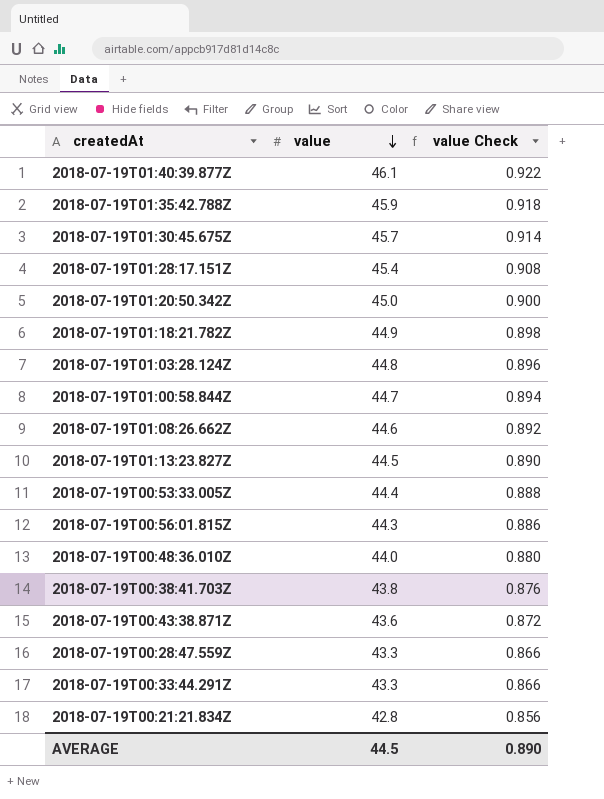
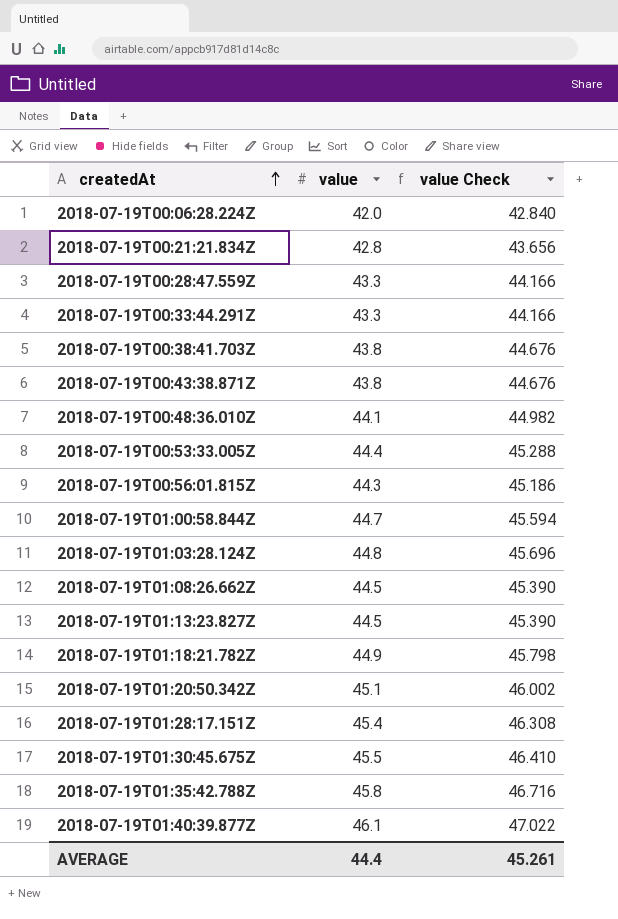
row order: value descending -> createdAt ascending
column value Check | formula: [value] * 0.02 -> [value] * 1.02
row 2018-07-19T00:06:28.224Z: none -> 42.0 | 42.840
2018-07-19T00:43:38.871Z | value: 43.6 -> 43.8
2018-07-19T00:48:36.010Z | value: 44.0 -> 44.1
2018-07-19T01:08:26.662Z | value: 44.6 -> 44.5
2018-07-19T01:20:50.342Z | value: 45.0 -> 45.1
2018-07-19T01:30:45.675Z | value: 45.7 -> 45.5
2018-07-19T01:35:42.788Z | value: 45.9 -> 45.8
AVERAGE | value: 44.5 -> 44.4
AVERAGE | value Check: 0.890 -> 45.261

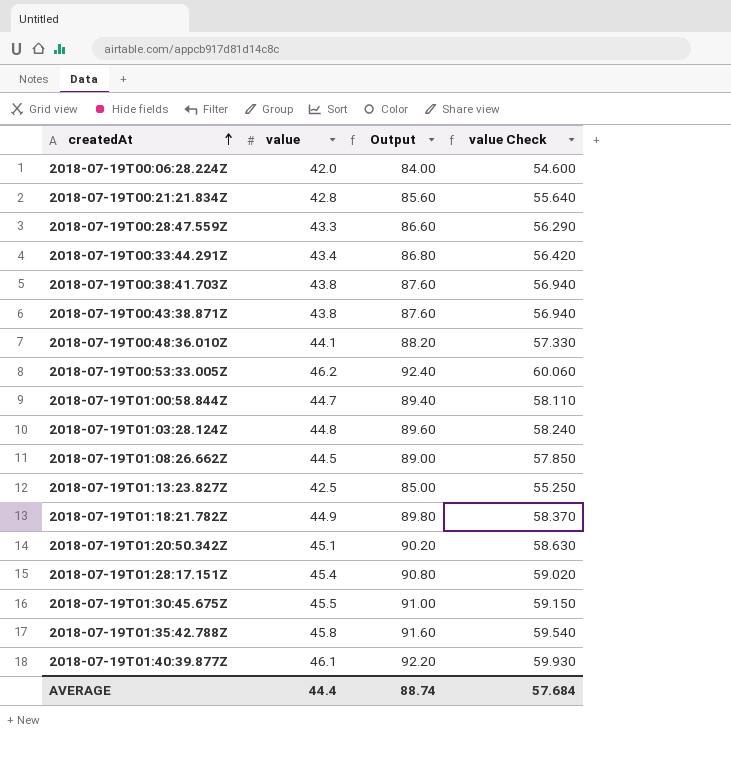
column Output | formula: none -> [value] * 2
column value Check | formula: [value] * 1.02 -> [value] * 1.3
row 2018-07-19T00:56:01.815Z: 44.3 | 45.186 -> none
2018-07-19T00:33:44.291Z | value: 43.3 -> 43.4
2018-07-19T00:53:33.005Z | value: 44.4 -> 46.2
2018-07-19T01:13:23.827Z | value: 44.5 -> 42.5
AVERAGE | value Check: 45.261 -> 57.684

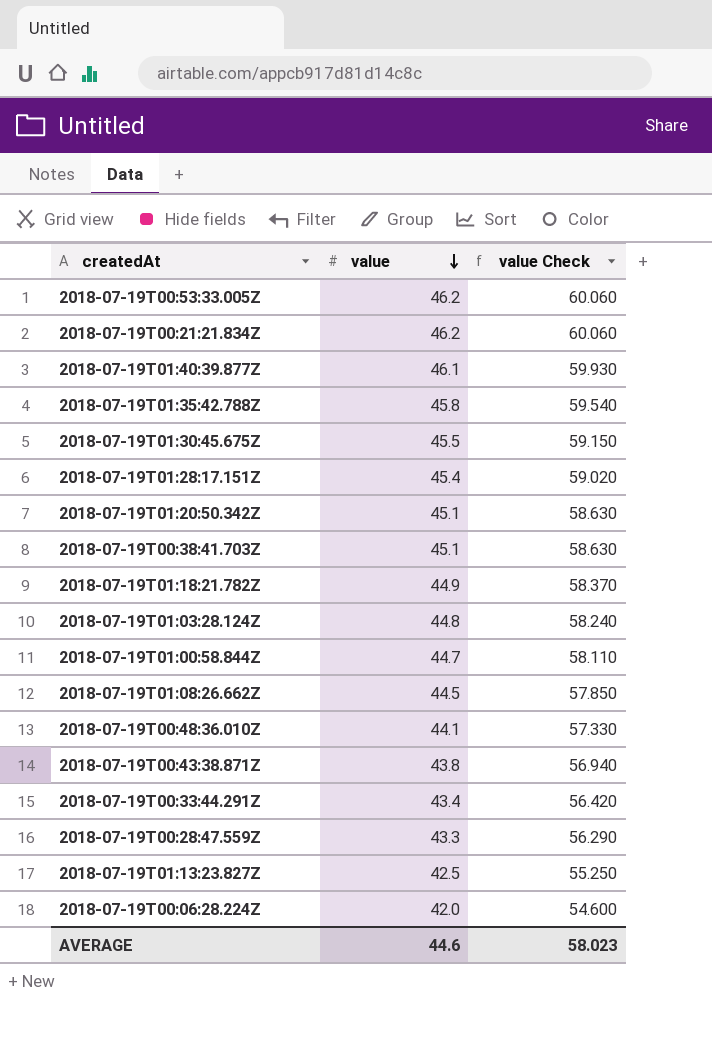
row order: createdAt ascending -> value descending
column Output | formula: [value] * 2 -> none
2018-07-19T00:21:21.834Z | value: 42.8 -> 46.2
2018-07-19T00:21:21.834Z | value Check: 55.640 -> 60.060
2018-07-19T00:38:41.703Z | value: 43.8 -> 45.1
2018-07-19T00:38:41.703Z | value Check: 56.940 -> 58.630
AVERAGE | value: 44.4 -> 44.6
AVERAGE | value Check: 57.684 -> 58.023

